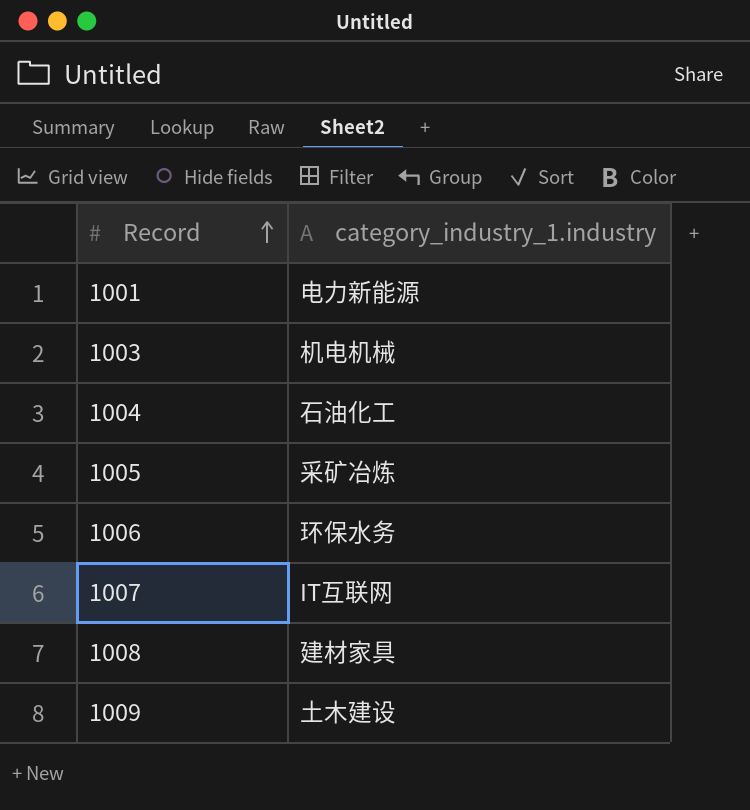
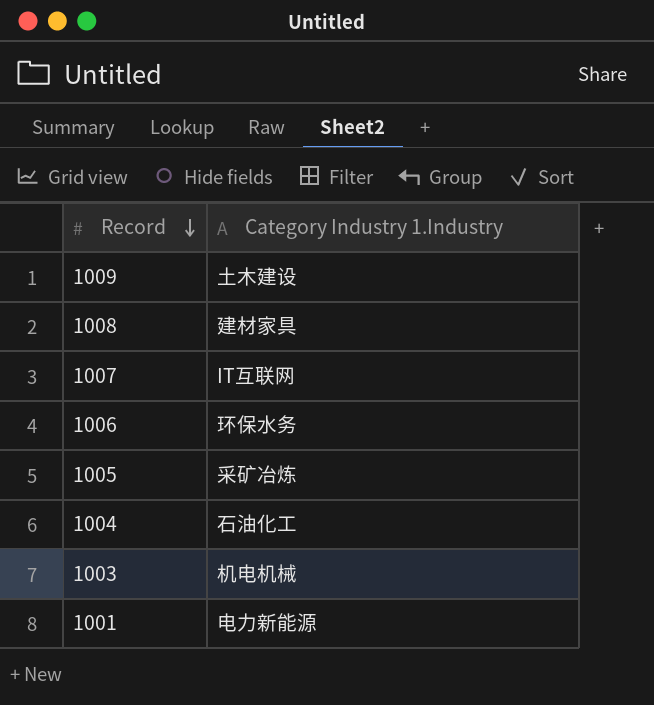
row order: Record ascending -> Record descending
column name: category_industry_1.industry -> Category Industry 1.Industry

